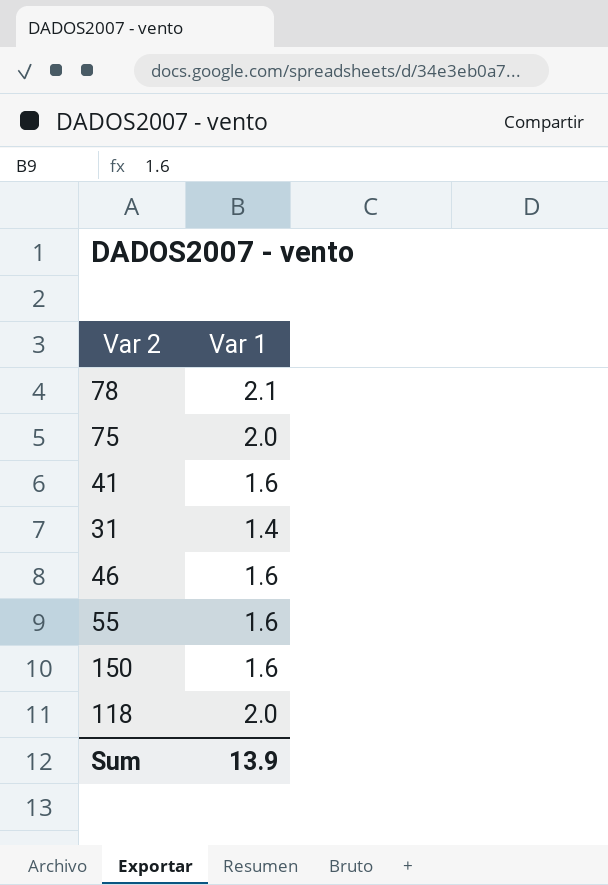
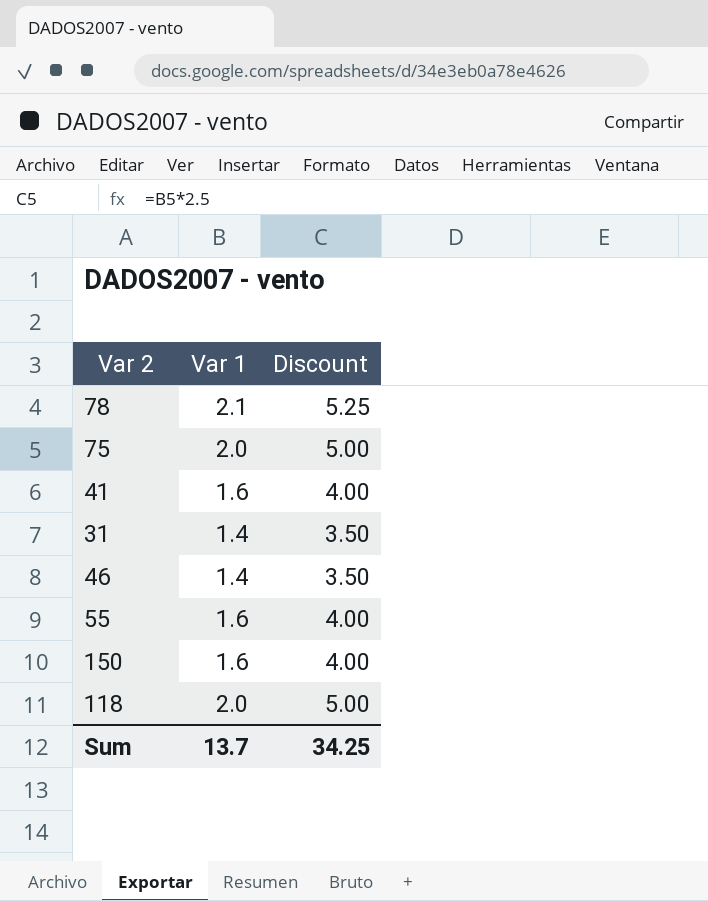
column Discount | formula: none -> [Var 1] * 2.5
46 | Var 1: 1.6 -> 1.4
Sum | Var 1: 13.9 -> 13.7

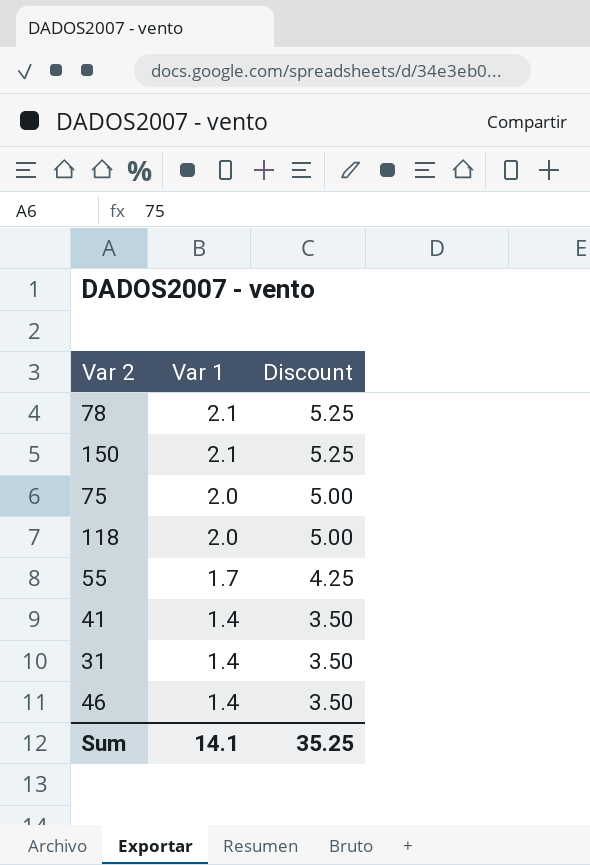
row order: none -> Var 1 descending
150 | Var 1: 1.6 -> 2.1
150 | Discount: 4.00 -> 5.25
55 | Var 1: 1.6 -> 1.7
55 | Discount: 4.00 -> 4.25
41 | Var 1: 1.6 -> 1.4
41 | Discount: 4.00 -> 3.50
Sum | Var 1: 13.7 -> 14.1
Sum | Discount: 34.25 -> 35.25

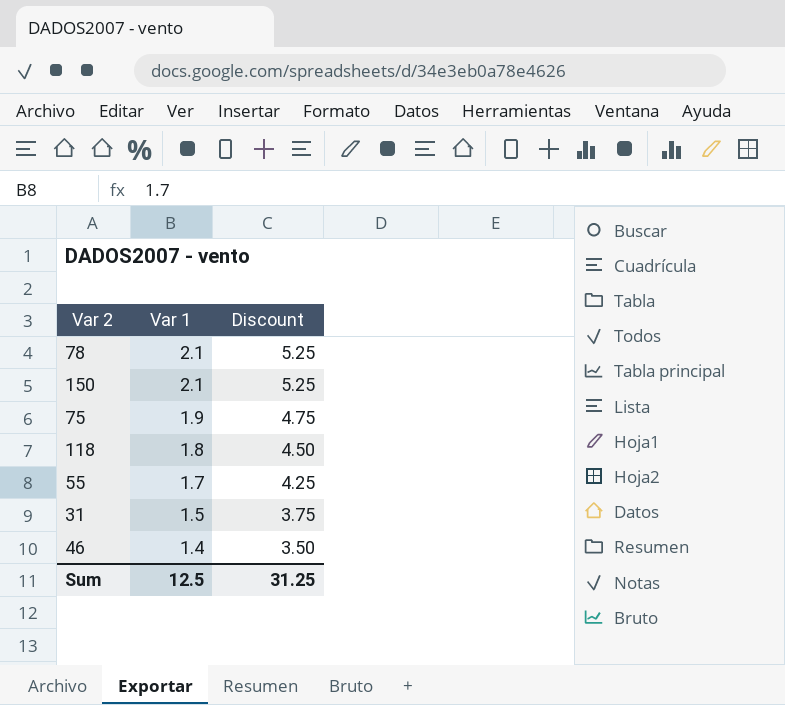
row 41: 1.4 | 3.50 -> none
75 | Var 1: 2.0 -> 1.9
75 | Discount: 5.00 -> 4.75
118 | Var 1: 2.0 -> 1.8
118 | Discount: 5.00 -> 4.50
31 | Var 1: 1.4 -> 1.5
31 | Discount: 3.50 -> 3.75
Sum | Var 1: 14.1 -> 12.5
Sum | Discount: 35.25 -> 31.25

